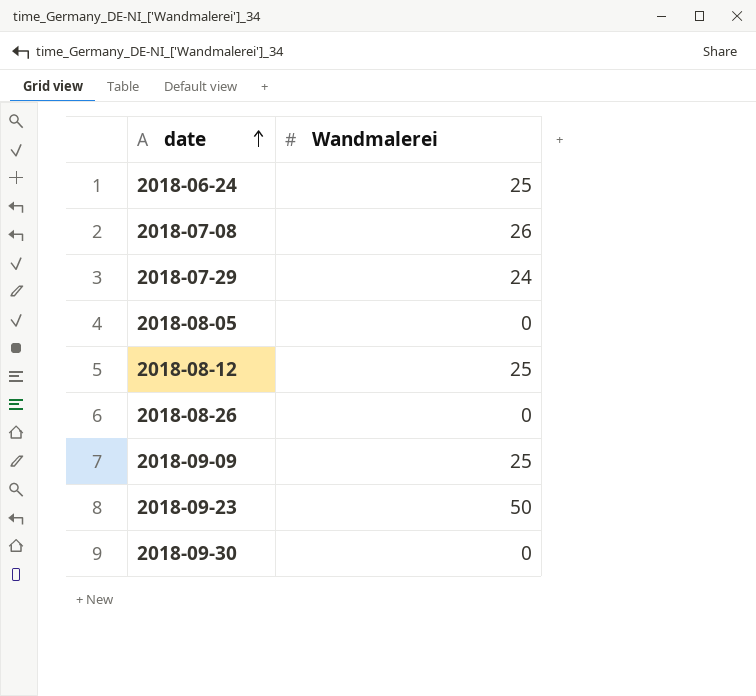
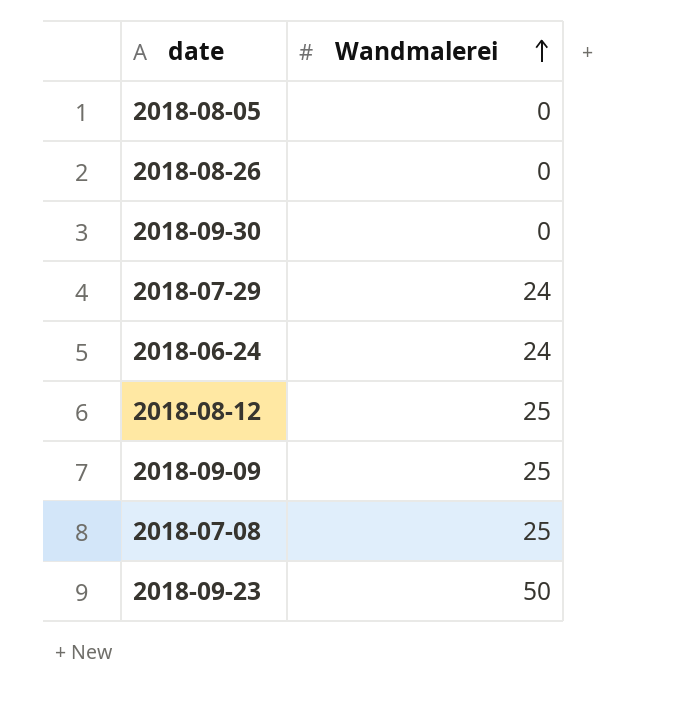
row order: date ascending -> Wandmalerei ascending
2018-06-24 | Wandmalerei: 25 -> 24
2018-07-08 | Wandmalerei: 26 -> 25

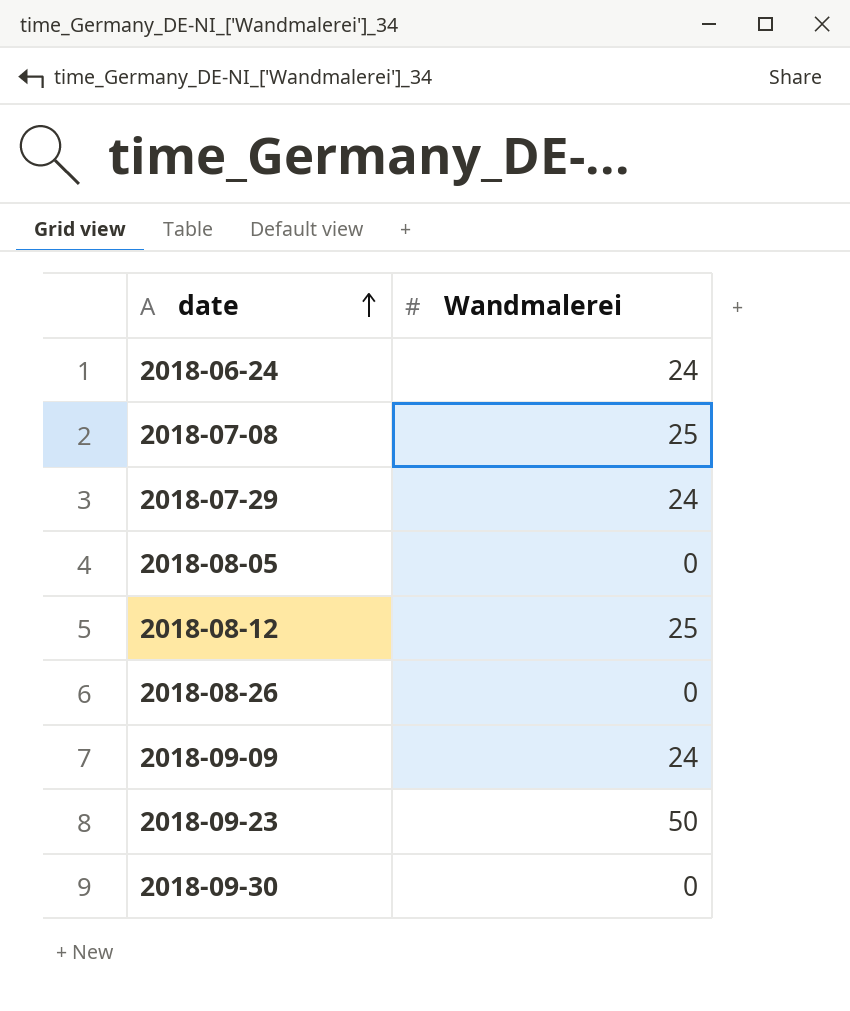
row order: Wandmalerei ascending -> date ascending
2018-09-09 | Wandmalerei: 25 -> 24

